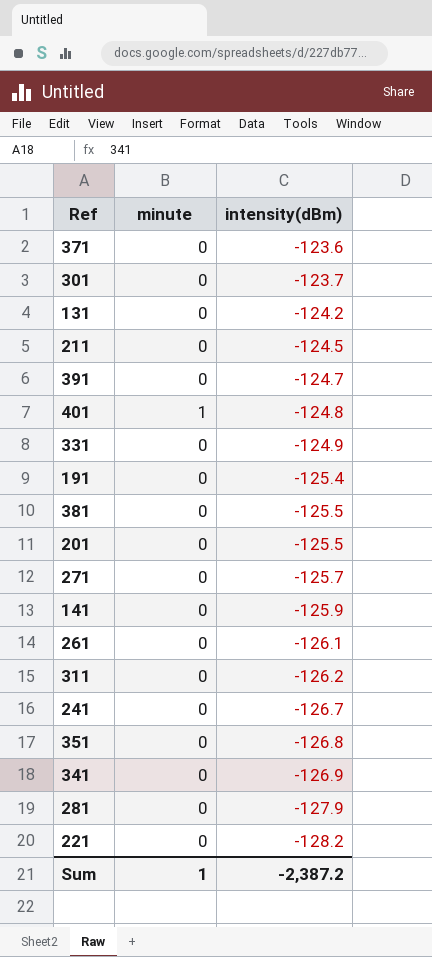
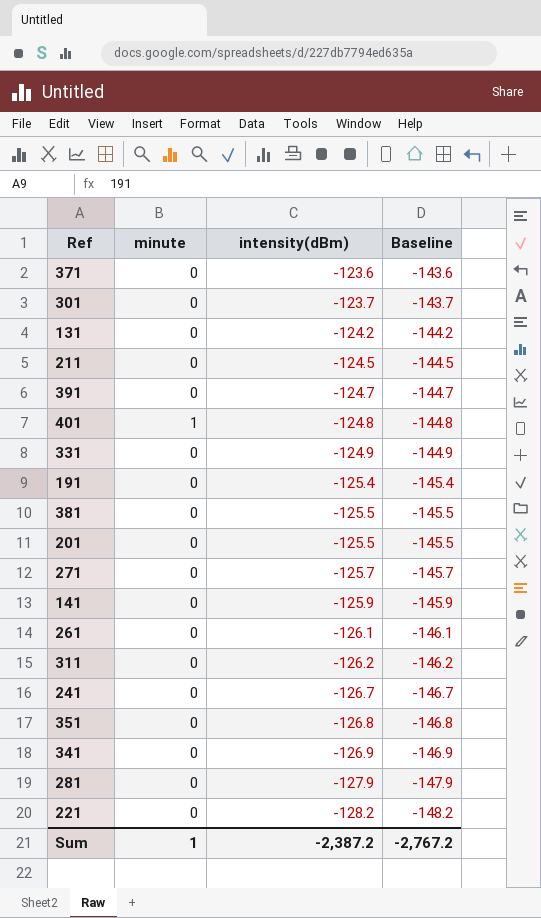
column Baseline | formula: none -> [intensity(dBm)] - 20

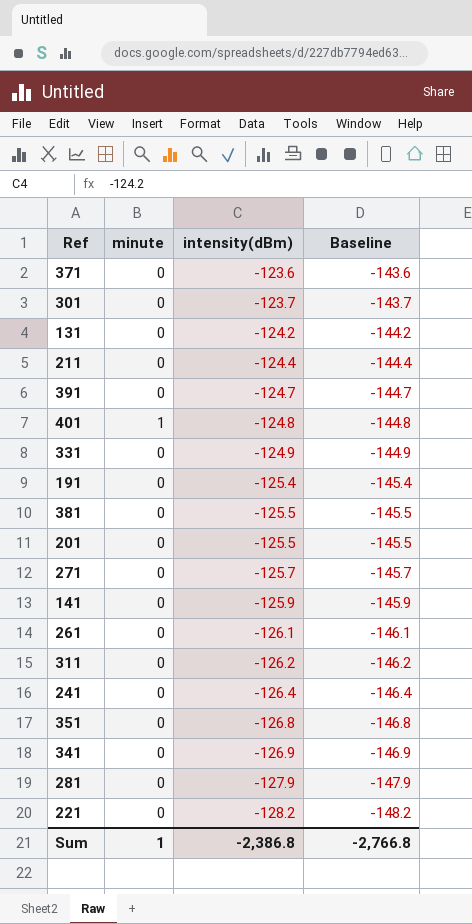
211 | intensity(dBm): -124.5 -> -124.4
211 | Baseline: -144.5 -> -144.4
241 | intensity(dBm): -126.7 -> -126.4
241 | Baseline: -146.7 -> -146.4
Sum | intensity(dBm): -2,387.2 -> -2,386.8
Sum | Baseline: -2,767.2 -> -2,766.8

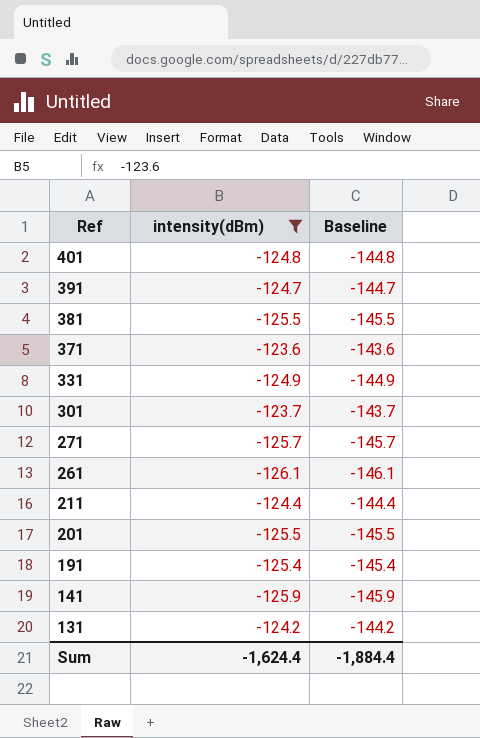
filter: none -> intensity(dBm) >= -126.1
row order: intensity(dBm) descending -> Ref descending
column minute | position: 2 -> none
Sum | intensity(dBm): -2,386.8 -> -1,624.4
Sum | Baseline: -2,766.8 -> -1,884.4

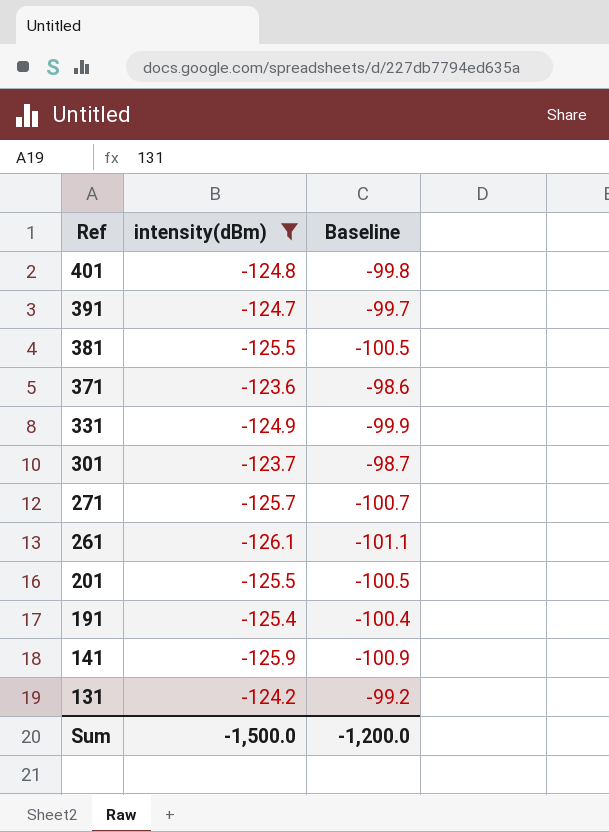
column Baseline | formula: [intensity(dBm)] - 20 -> [intensity(dBm)] + 25
row 211: -124.4 | -144.4 -> none
Sum | intensity(dBm): -1,624.4 -> -1,500.0
Sum | Baseline: -1,884.4 -> -1,200.0

